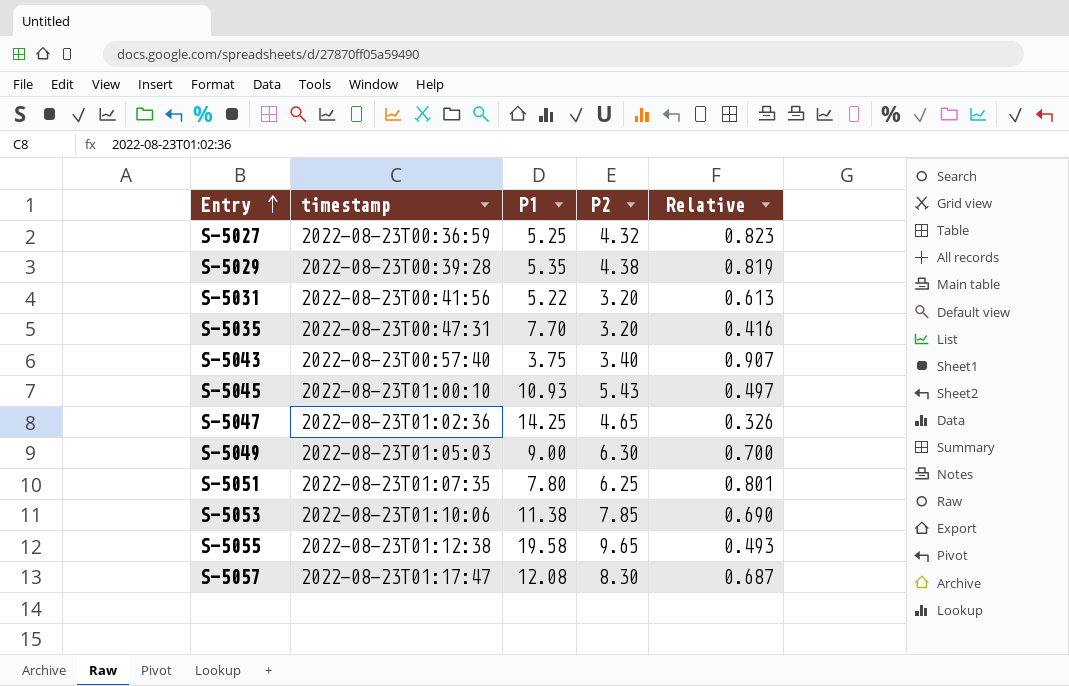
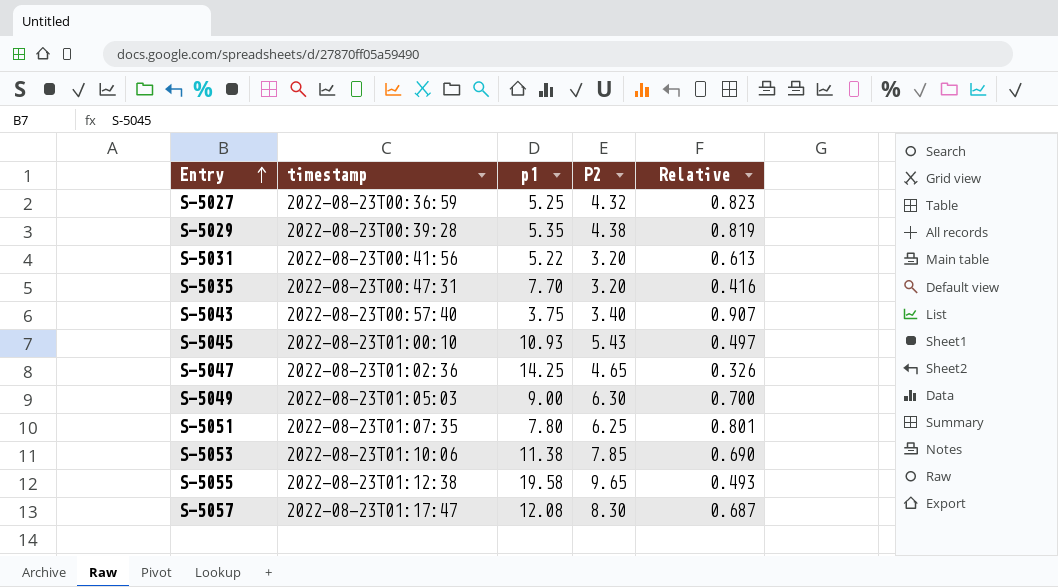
column name: P1 -> p1

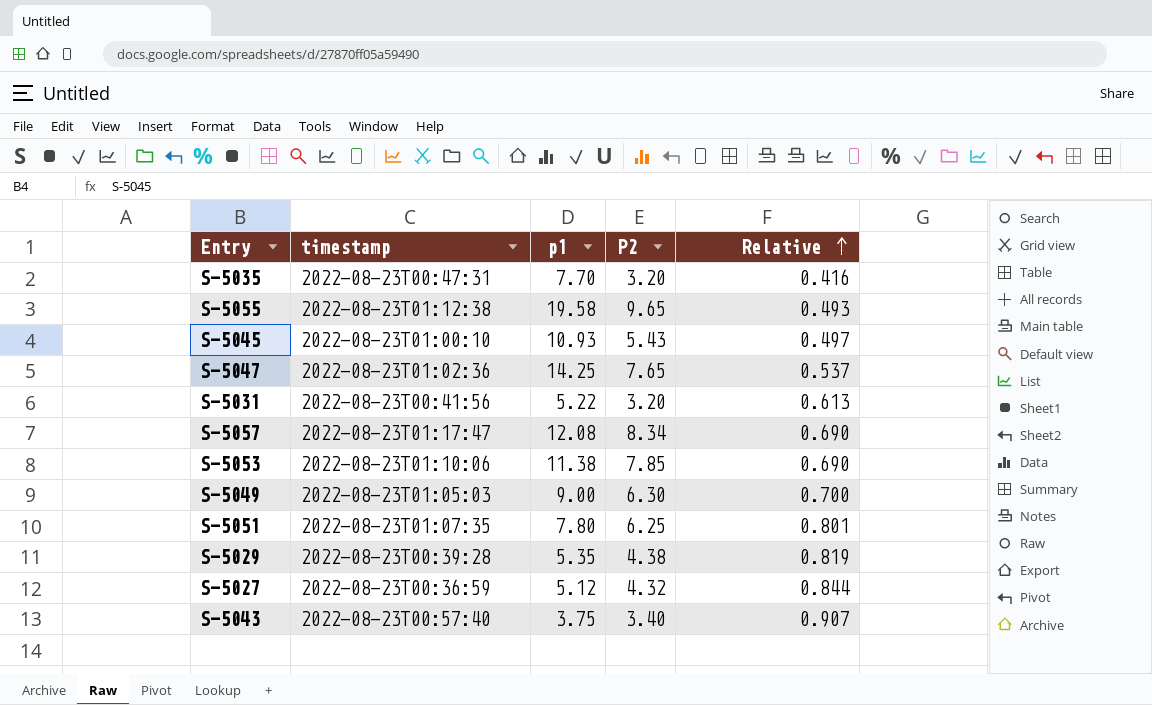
row order: Entry ascending -> Relative ascending
S-5047 | P2: 4.65 -> 7.65
S-5047 | Relative: 0.326 -> 0.537
S-5057 | P2: 8.30 -> 8.34
S-5057 | Relative: 0.687 -> 0.690
S-5027 | p1: 5.25 -> 5.12
S-5027 | Relative: 0.823 -> 0.844

